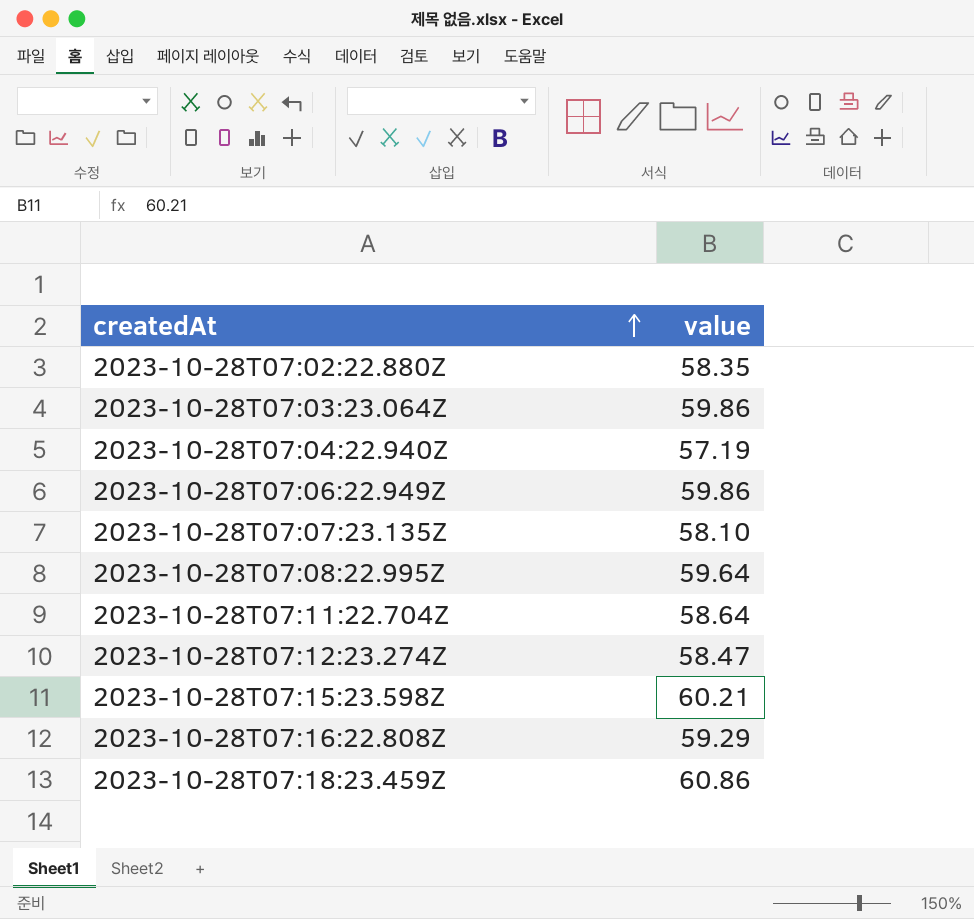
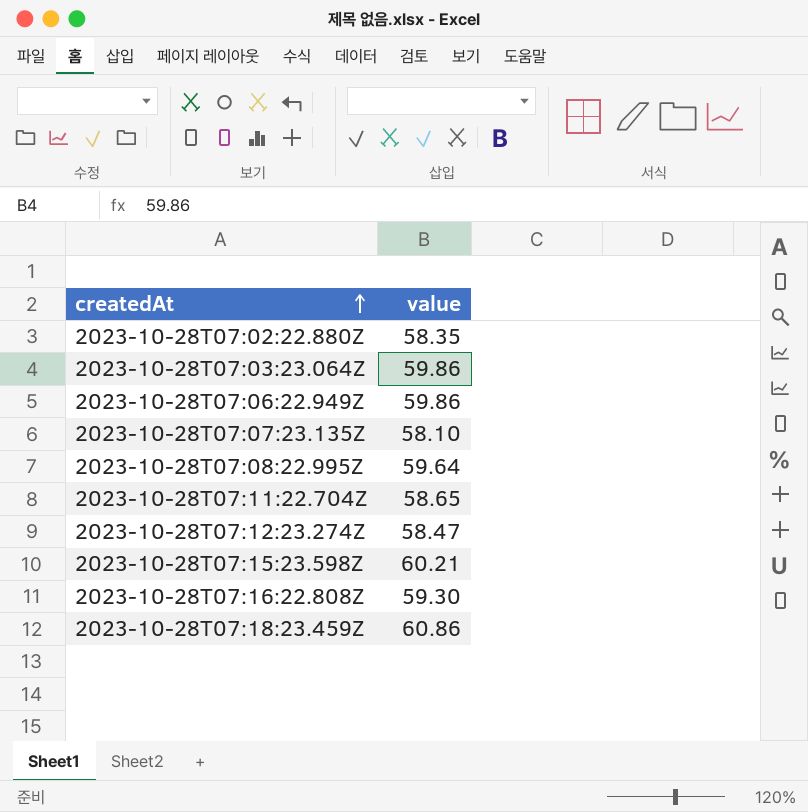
row 2023-10-28T07:04:22.940Z: 57.19 -> none
2023-10-28T07:11:22.704Z | value: 58.64 -> 58.65
2023-10-28T07:16:22.808Z | value: 59.29 -> 59.30

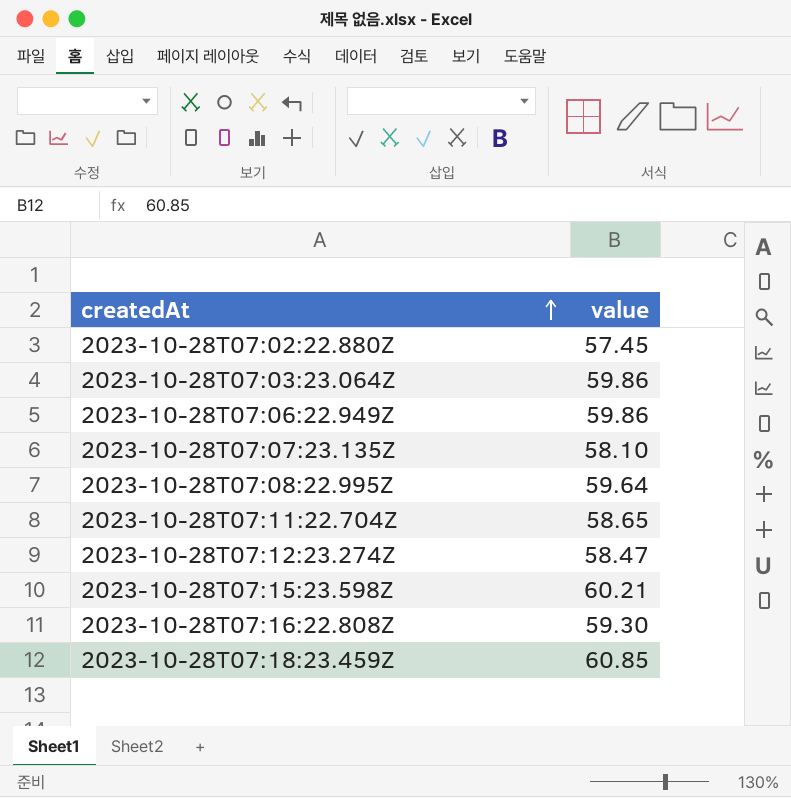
2023-10-28T07:02:22.880Z | value: 58.35 -> 57.45
2023-10-28T07:18:23.459Z | value: 60.86 -> 60.85

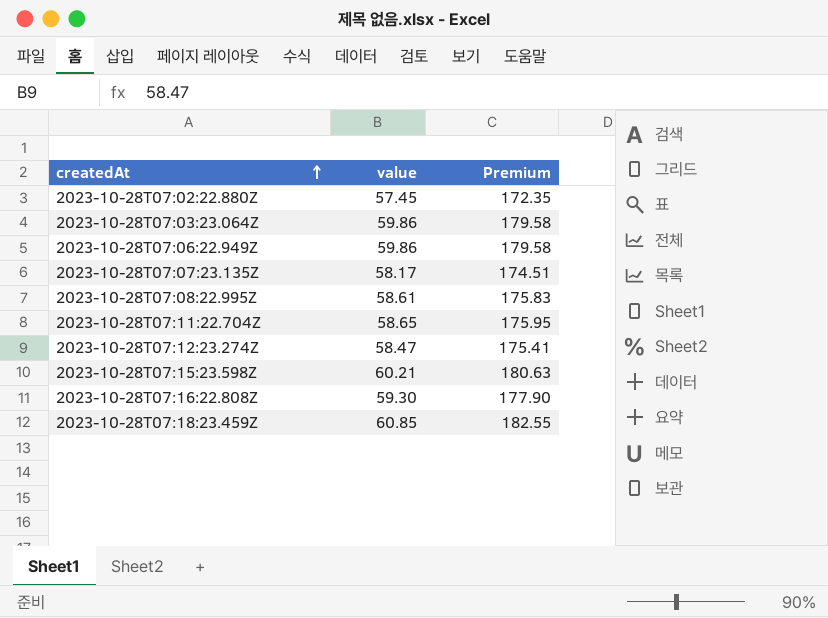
column Premium | formula: none -> [value] * 3
2023-10-28T07:07:23.135Z | value: 58.10 -> 58.17
2023-10-28T07:08:22.995Z | value: 59.64 -> 58.61

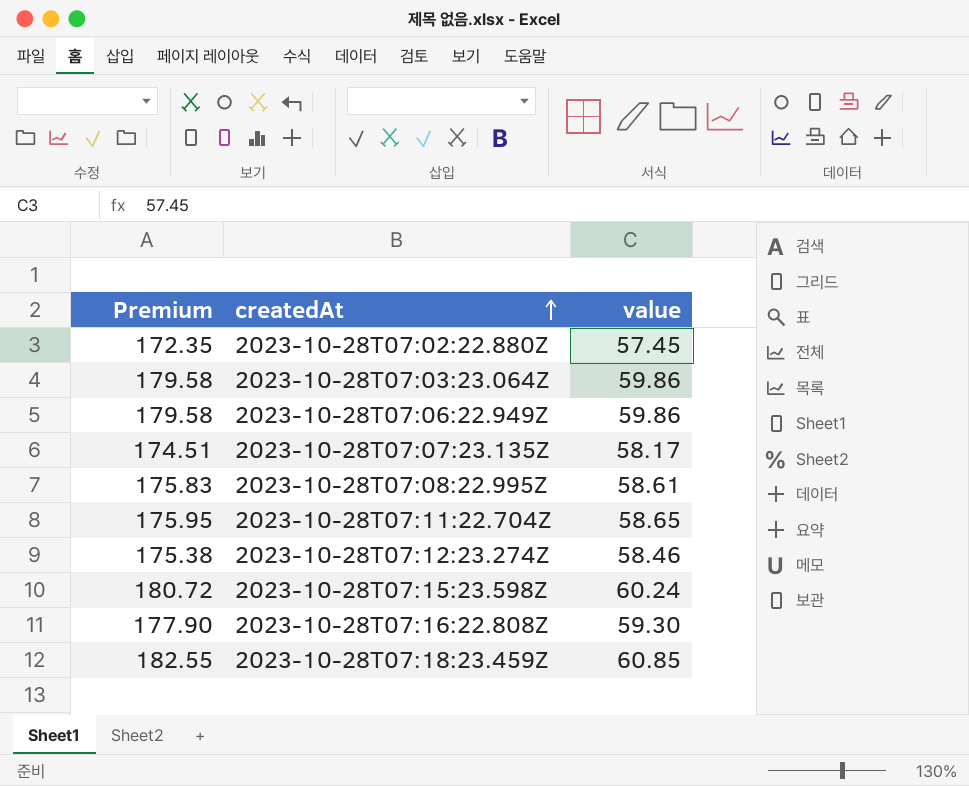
column Premium | position: 3 -> 1
2023-10-28T07:12:23.274Z | Premium: 175.41 -> 175.38
2023-10-28T07:12:23.274Z | value: 58.47 -> 58.46
2023-10-28T07:15:23.598Z | Premium: 180.63 -> 180.72
2023-10-28T07:15:23.598Z | value: 60.21 -> 60.24

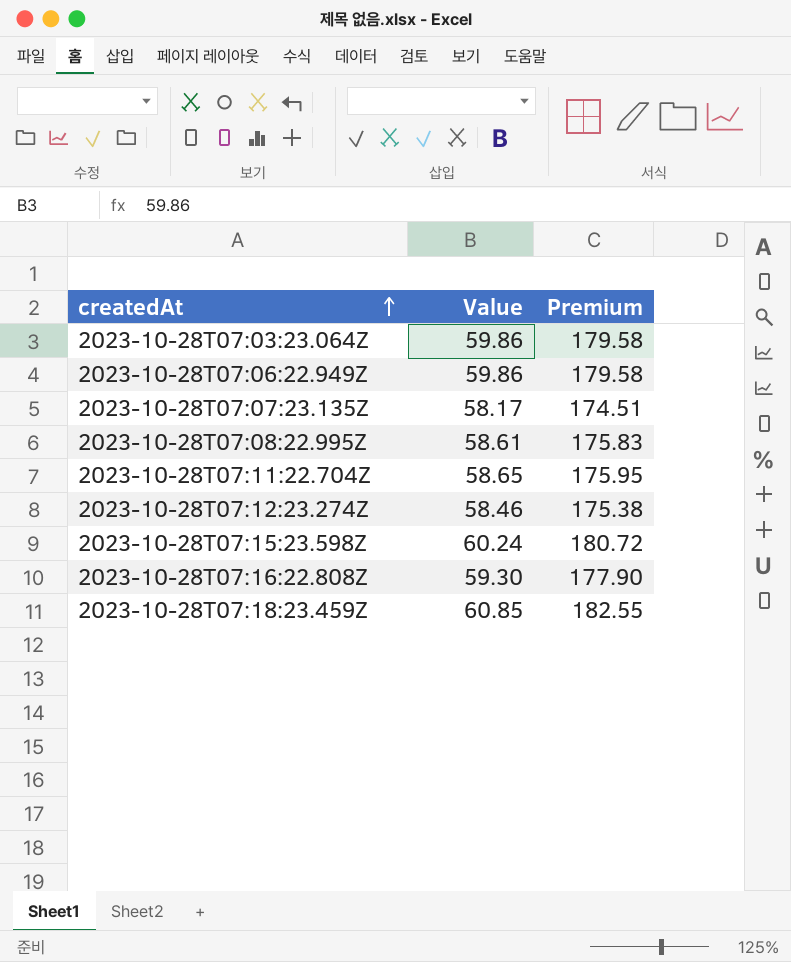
column name: value -> Value
column Premium | position: 1 -> 3
row 2023-10-28T07:02:22.880Z: 172.35 | 57.45 -> none

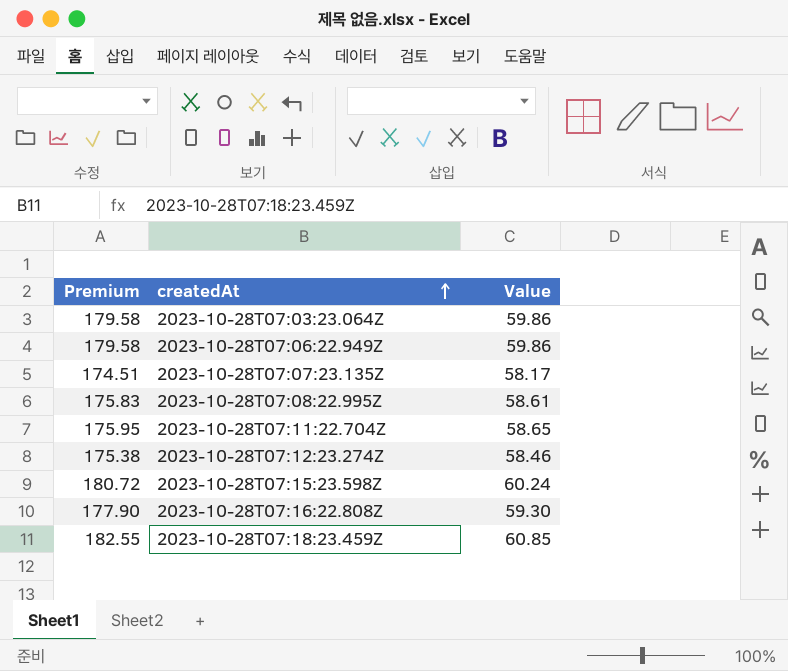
column Premium | position: 3 -> 1

